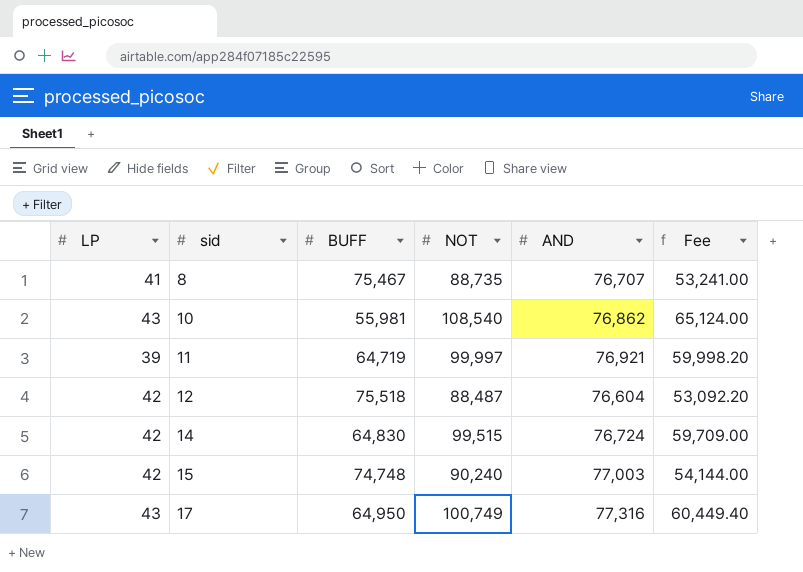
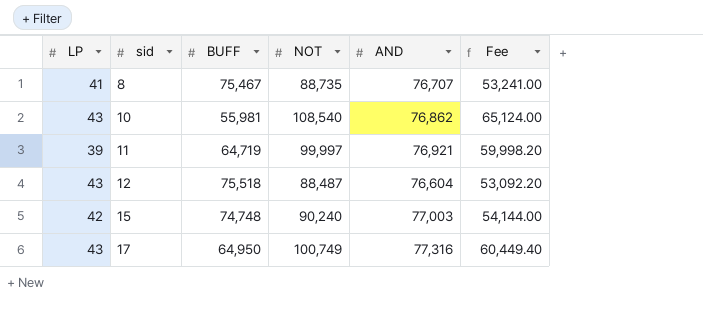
row 14: 42 | 64,830 | 99,515 | 76,724 | 59,709.00 -> none
12 | LP: 42 -> 43

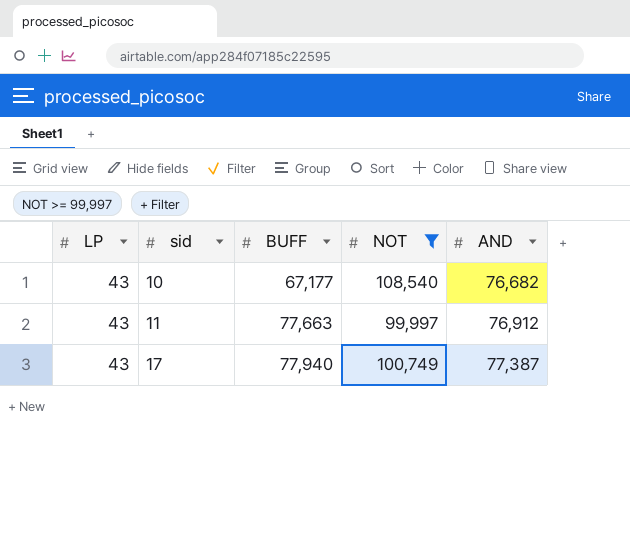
filter: none -> NOT >= 99,997
column Fee | formula: [NOT] * 0.6 -> none
10 | BUFF: 55,981 -> 67,177
10 | AND: 76,862 -> 76,682
11 | LP: 39 -> 43
11 | BUFF: 64,719 -> 77,663
11 | AND: 76,921 -> 76,912
17 | BUFF: 64,950 -> 77,940
17 | AND: 77,316 -> 77,387

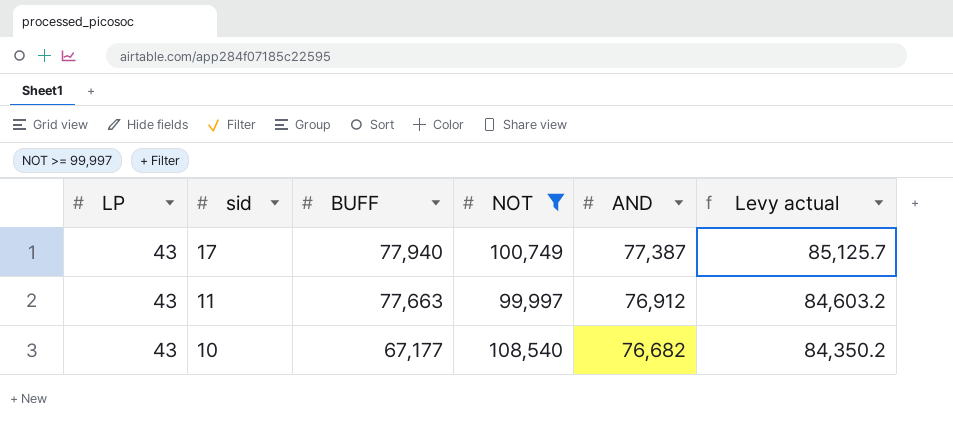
row order: sid ascending -> sid descending
column Levy actual | formula: none -> [AND] * 1.1

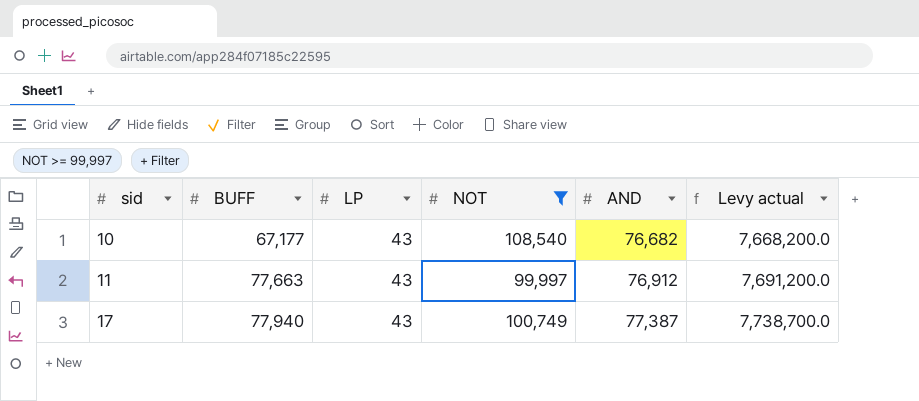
row order: sid descending -> sid ascending
column LP | position: 1 -> 3
column Levy actual | formula: [AND] * 1.1 -> [AND] * 100

